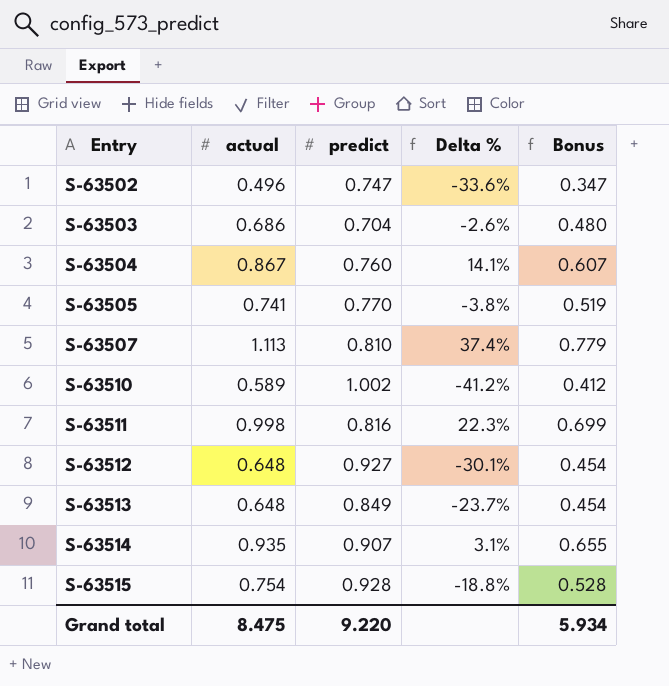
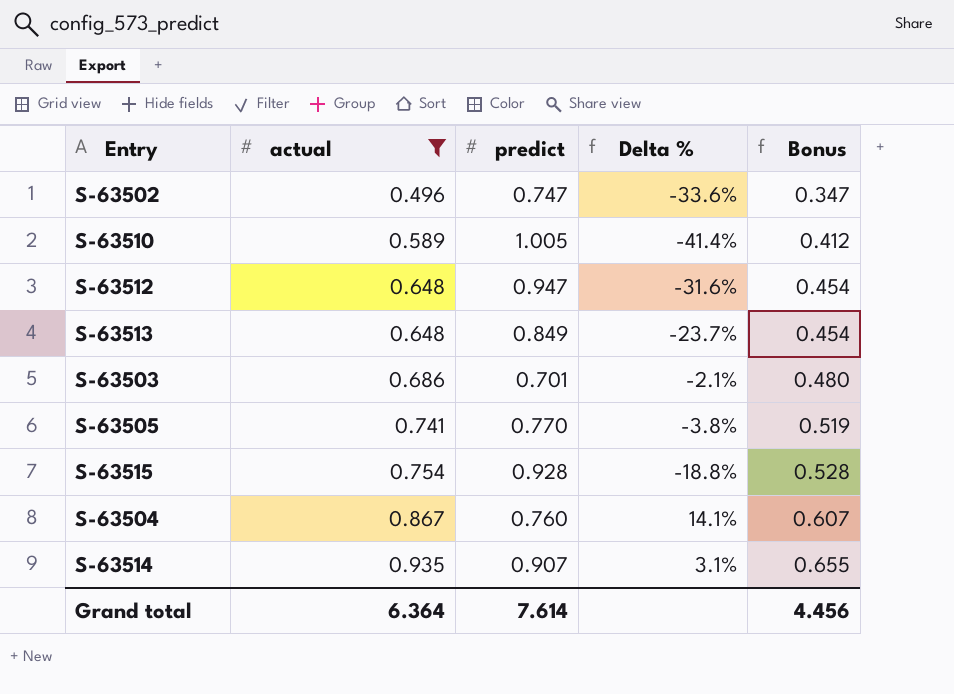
filter: none -> actual <= 0.935
row order: Entry ascending -> actual ascending
S-63510 | predict: 1.002 -> 1.005
S-63510 | Delta %: -41.2% -> -41.4%
S-63512 | predict: 0.927 -> 0.947
S-63512 | Delta %: -30.1% -> -31.6%
S-63503 | predict: 0.704 -> 0.701
S-63503 | Delta %: -2.6% -> -2.1%
Grand total | actual: 8.475 -> 6.364
Grand total | predict: 9.220 -> 7.614
Grand total | Bonus: 5.934 -> 4.456

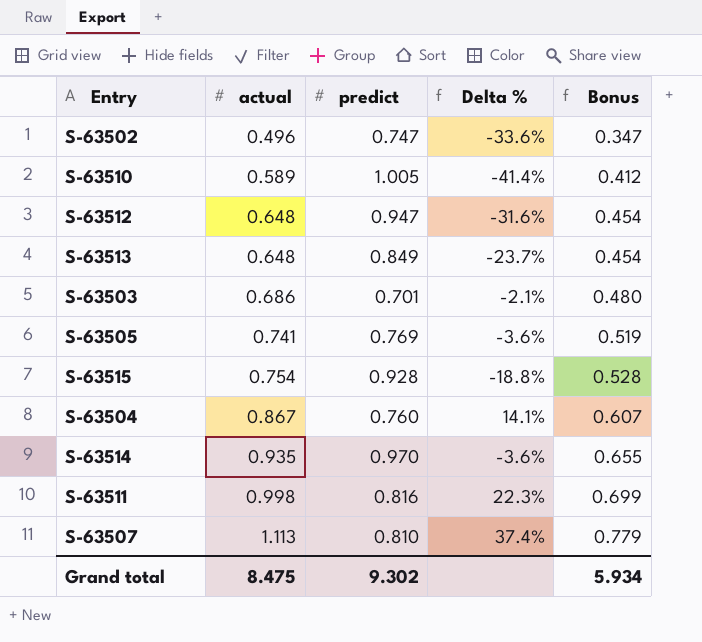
filter: actual <= 0.935 -> none
S-63505 | predict: 0.770 -> 0.769
S-63505 | Delta %: -3.8% -> -3.6%
S-63514 | predict: 0.907 -> 0.970
S-63514 | Delta %: 3.1% -> -3.6%
Grand total | actual: 6.364 -> 8.475
Grand total | predict: 7.614 -> 9.302
Grand total | Bonus: 4.456 -> 5.934

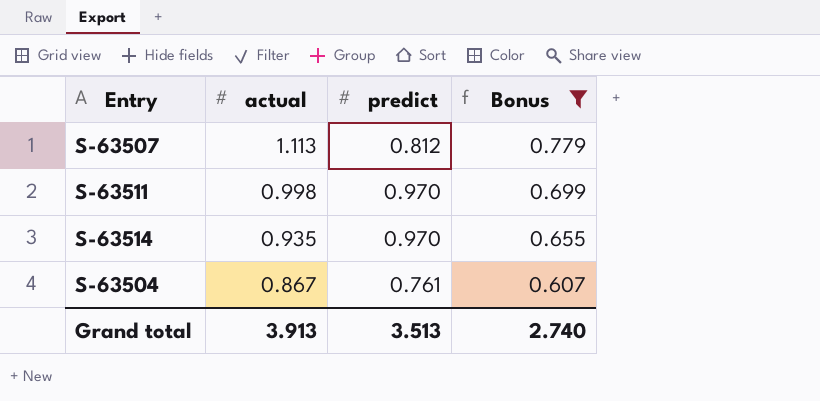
filter: none -> Bonus >= 0.607
row order: actual ascending -> actual descending
column Delta % | formula: ([actual] - [predict]) / [predict] -> none
S-63507 | predict: 0.810 -> 0.812
S-63511 | predict: 0.816 -> 0.970
S-63504 | predict: 0.760 -> 0.761
Grand total | actual: 8.475 -> 3.913
Grand total | predict: 9.302 -> 3.513
Grand total | Bonus: 5.934 -> 2.740

